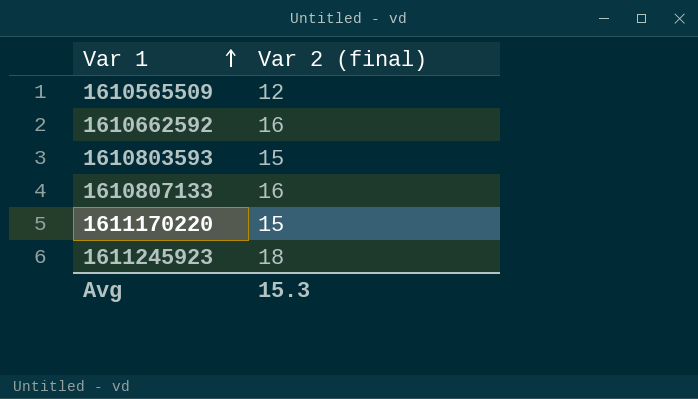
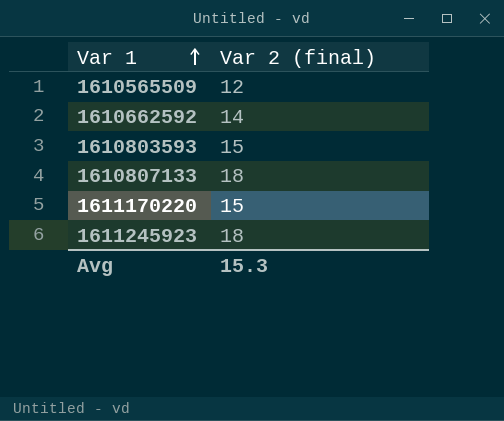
1610662592 | Var 2 (final): 16 -> 14
1610807133 | Var 2 (final): 16 -> 18

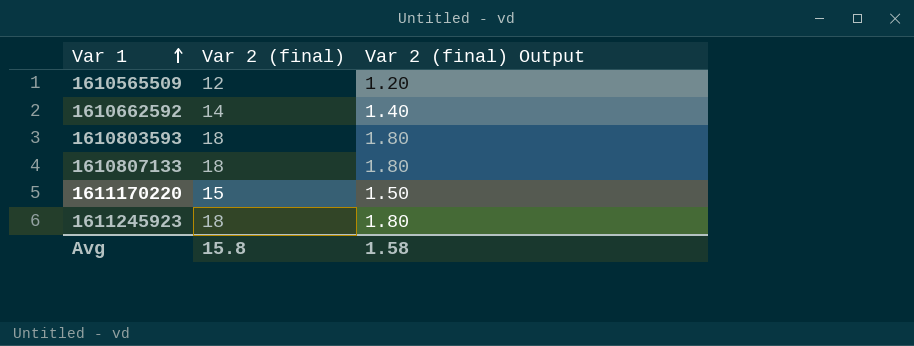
column Var 2 (final) Output | formula: none -> [Var 2 (final)] * 0.1
1610803593 | Var 2 (final): 15 -> 18
Avg | Var 2 (final): 15.3 -> 15.8

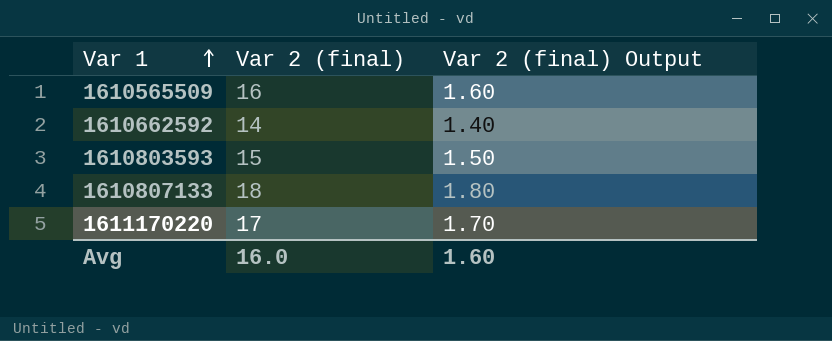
row 1611245923: 18 | 1.80 -> none
1610565509 | Var 2 (final): 12 -> 16
1610565509 | Var 2 (final) Output: 1.20 -> 1.60
1610803593 | Var 2 (final): 18 -> 15
1610803593 | Var 2 (final) Output: 1.80 -> 1.50
1611170220 | Var 2 (final): 15 -> 17
1611170220 | Var 2 (final) Output: 1.50 -> 1.70
Avg | Var 2 (final): 15.8 -> 16.0
Avg | Var 2 (final) Output: 1.58 -> 1.60

